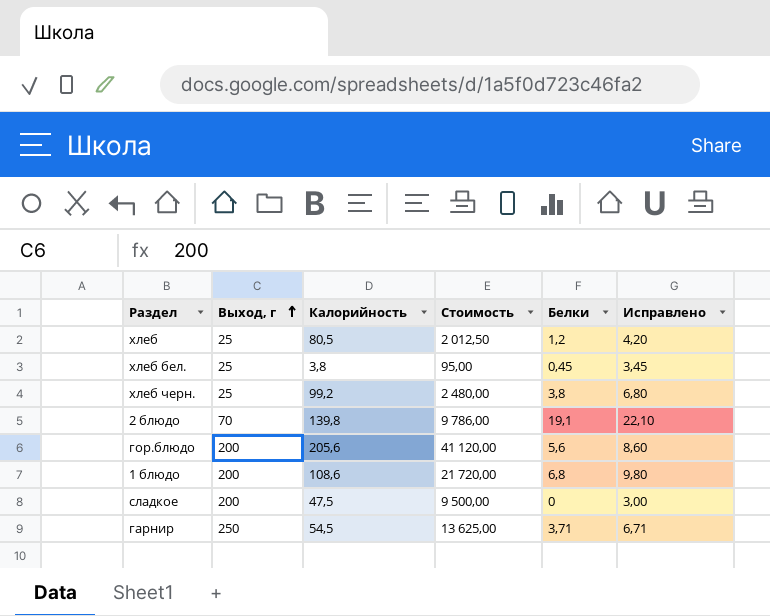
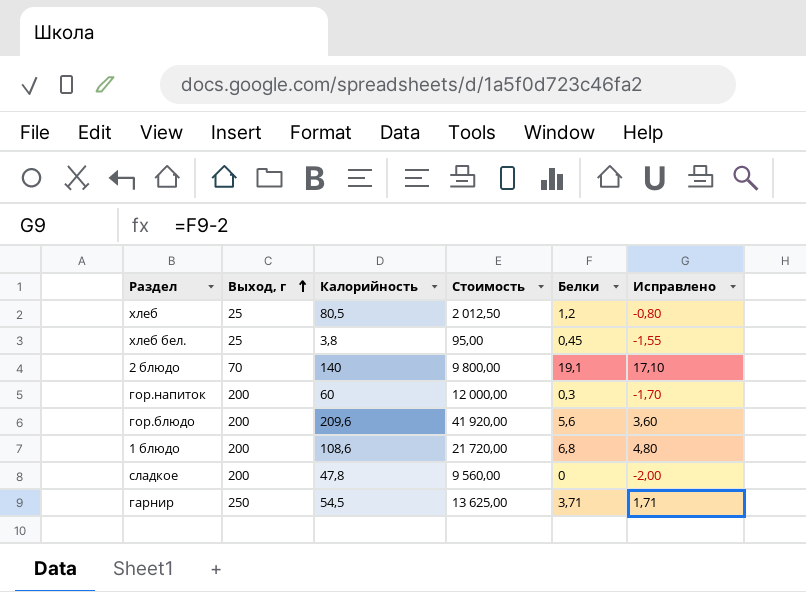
column Исправлено | formula: [Белки] + 3 -> [Белки] - 2
row хлеб черн.: 25 | 99,2 | 2 480,00 | 3,8 | 6,80 -> none
2 блюдо | Калорийность: 139,8 -> 140
2 блюдо | Стоимость: 9 786,00 -> 9 800,00
row гор.напиток: none -> 200 | 60 | 12 000,00 | 0,3 | -1,70
гор.блюдо | Калорийность: 205,6 -> 209,6
гор.блюдо | Стоимость: 41 120,00 -> 41 920,00
сладкое | Калорийность: 47,5 -> 47,8
сладкое | Стоимость: 9 500,00 -> 9 560,00

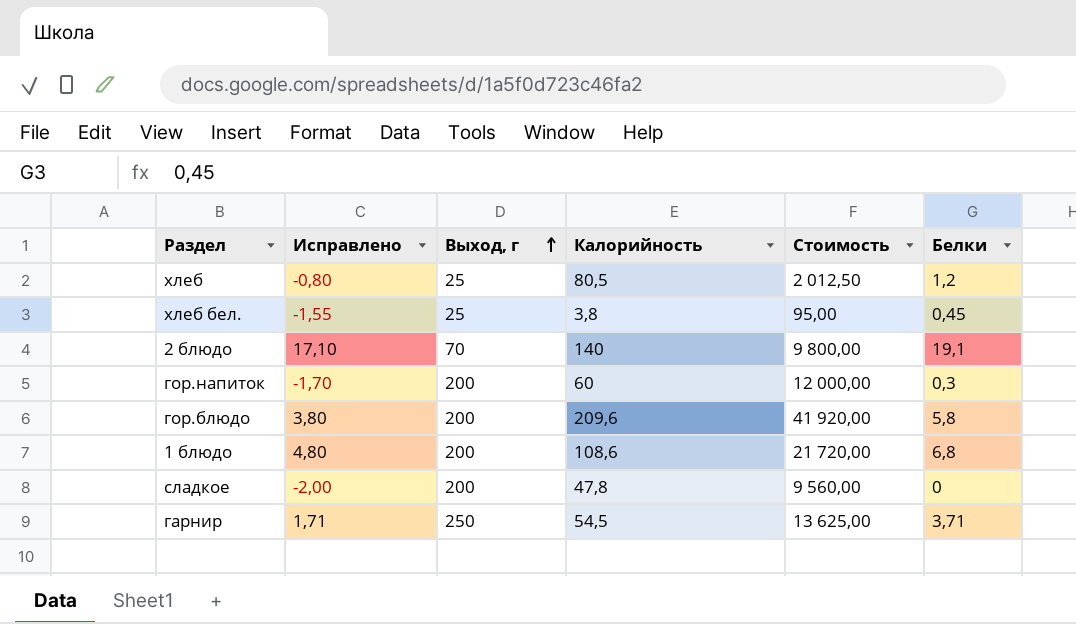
column Исправлено | position: 6 -> 2
гор.блюдо | Исправлено: 3,60 -> 3,80
гор.блюдо | Белки: 5,6 -> 5,8

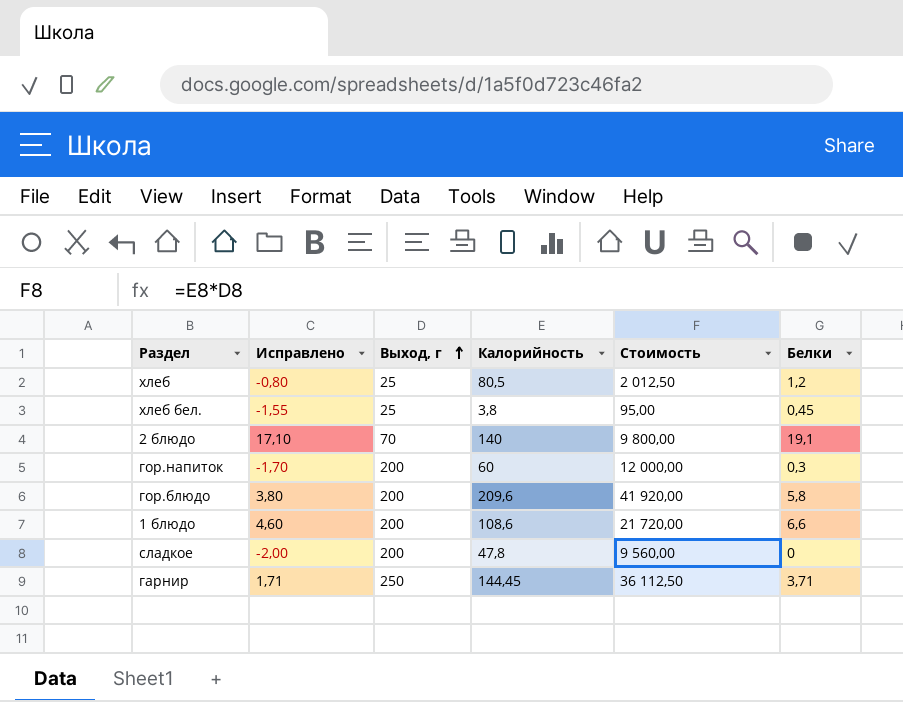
1 блюдо | Исправлено: 4,80 -> 4,60
1 блюдо | Белки: 6,8 -> 6,6
гарнир | Калорийность: 54,5 -> 144,45
гарнир | Стоимость: 13 625,00 -> 36 112,50

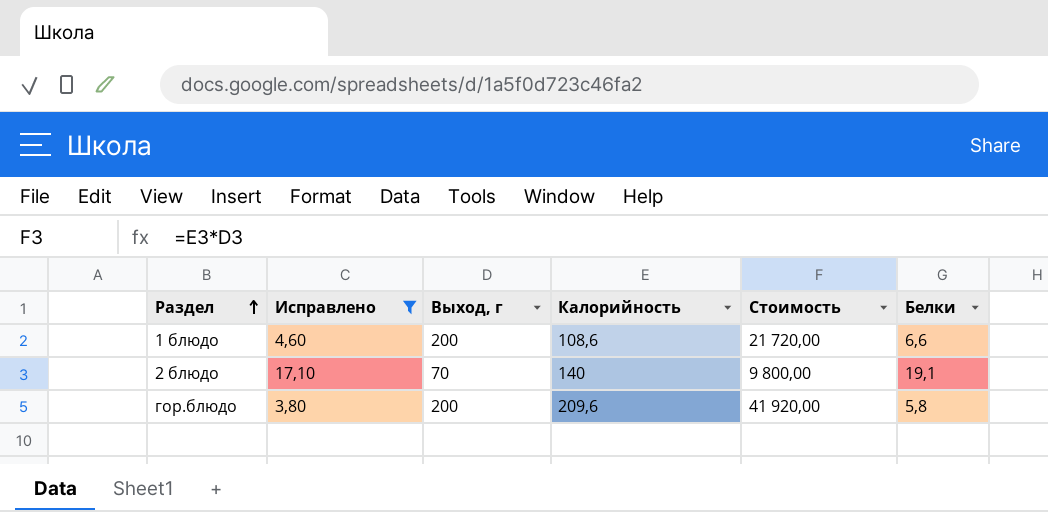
filter: none -> Исправлено >= 3,80
row order: Выход, г ascending -> Раздел ascending

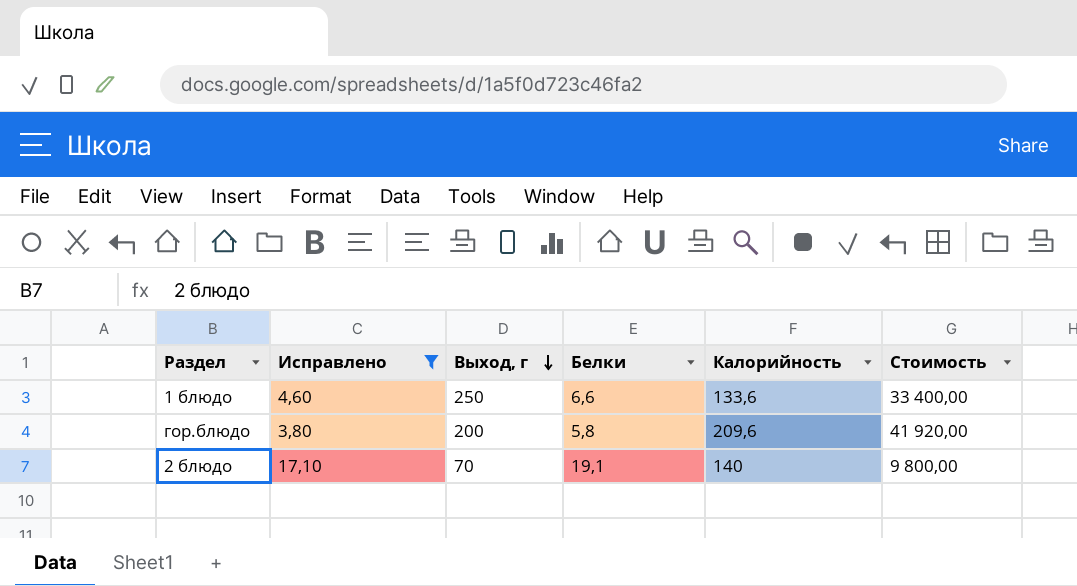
row order: Раздел ascending -> Выход, г descending
column Белки | position: 6 -> 4
1 блюдо | Выход, г: 200 -> 250
1 блюдо | Калорийность: 108,6 -> 133,6
1 блюдо | Стоимость: 21 720,00 -> 33 400,00

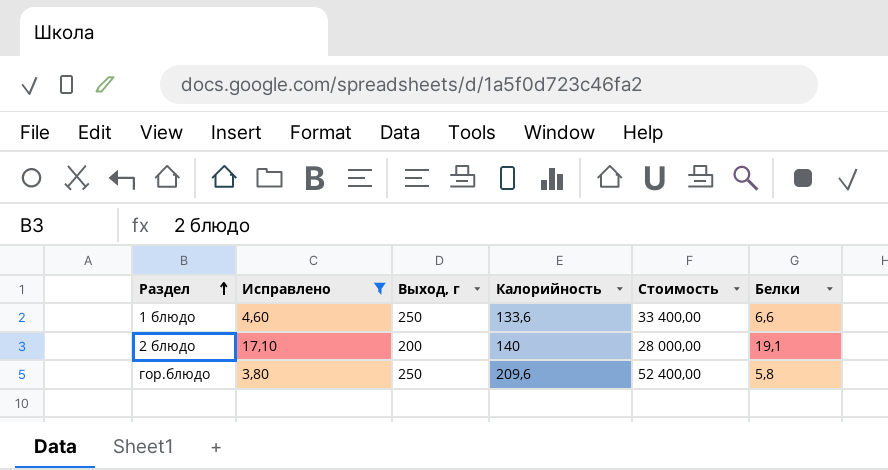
row order: Выход, г descending -> Раздел ascending
column Белки | position: 4 -> 6
2 блюдо | Выход, г: 70 -> 200
2 блюдо | Стоимость: 9 800,00 -> 28 000,00
гор.блюдо | Выход, г: 200 -> 250
гор.блюдо | Стоимость: 41 920,00 -> 52 400,00

